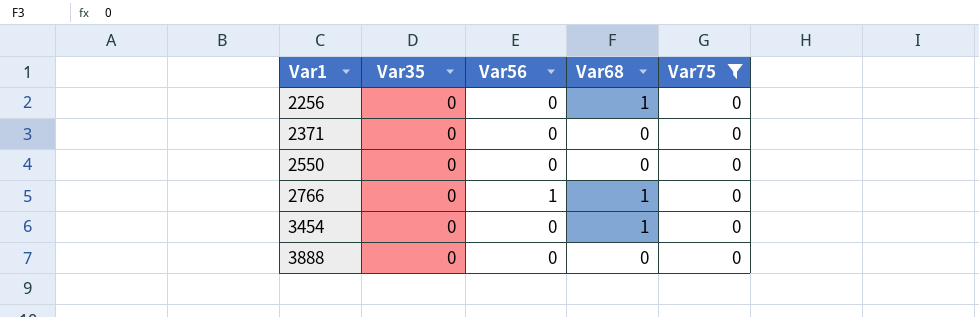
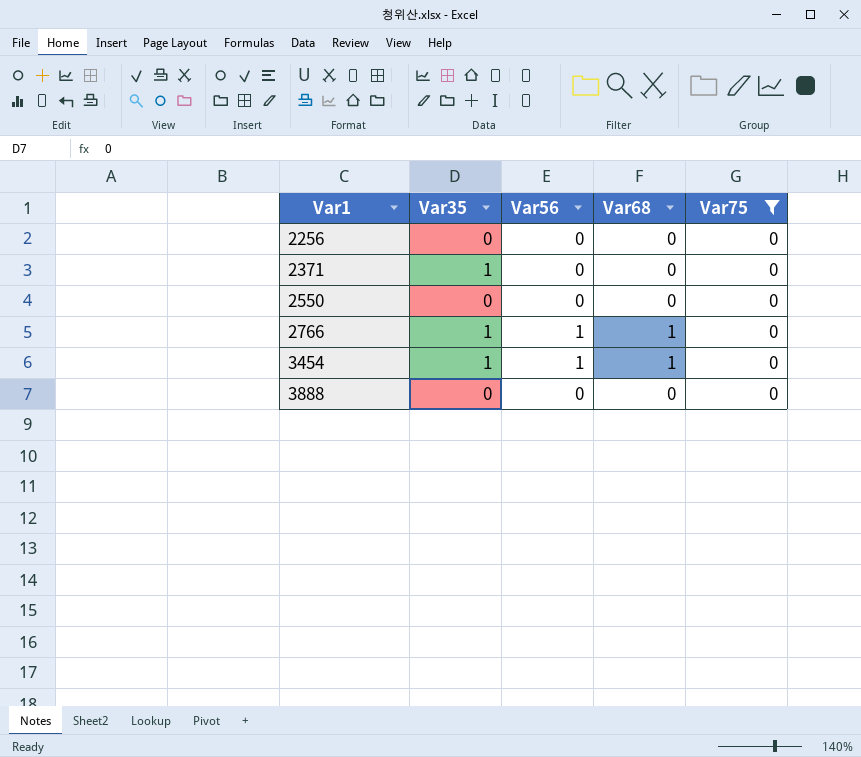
2256 | Var68: 1 -> 0
2371 | Var35: 0 -> 1
2766 | Var35: 0 -> 1
3454 | Var35: 0 -> 1
3454 | Var56: 0 -> 1

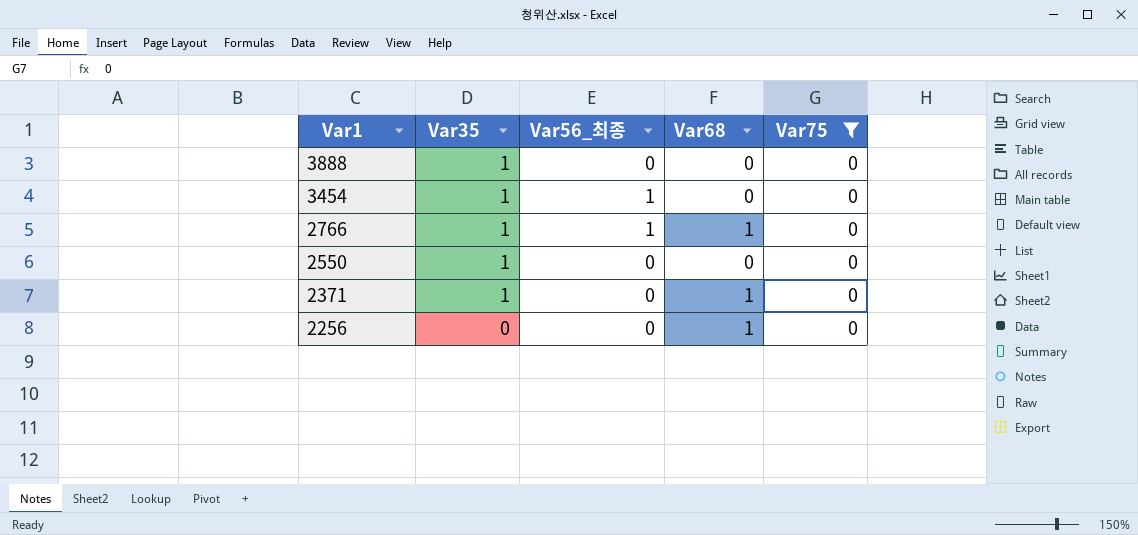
row order: Var1 ascending -> Var1 descending
column name: Var56 -> Var56_최종
3888 | Var35: 0 -> 1
3454 | Var68: 1 -> 0
2550 | Var35: 0 -> 1
2371 | Var68: 0 -> 1
2256 | Var68: 0 -> 1

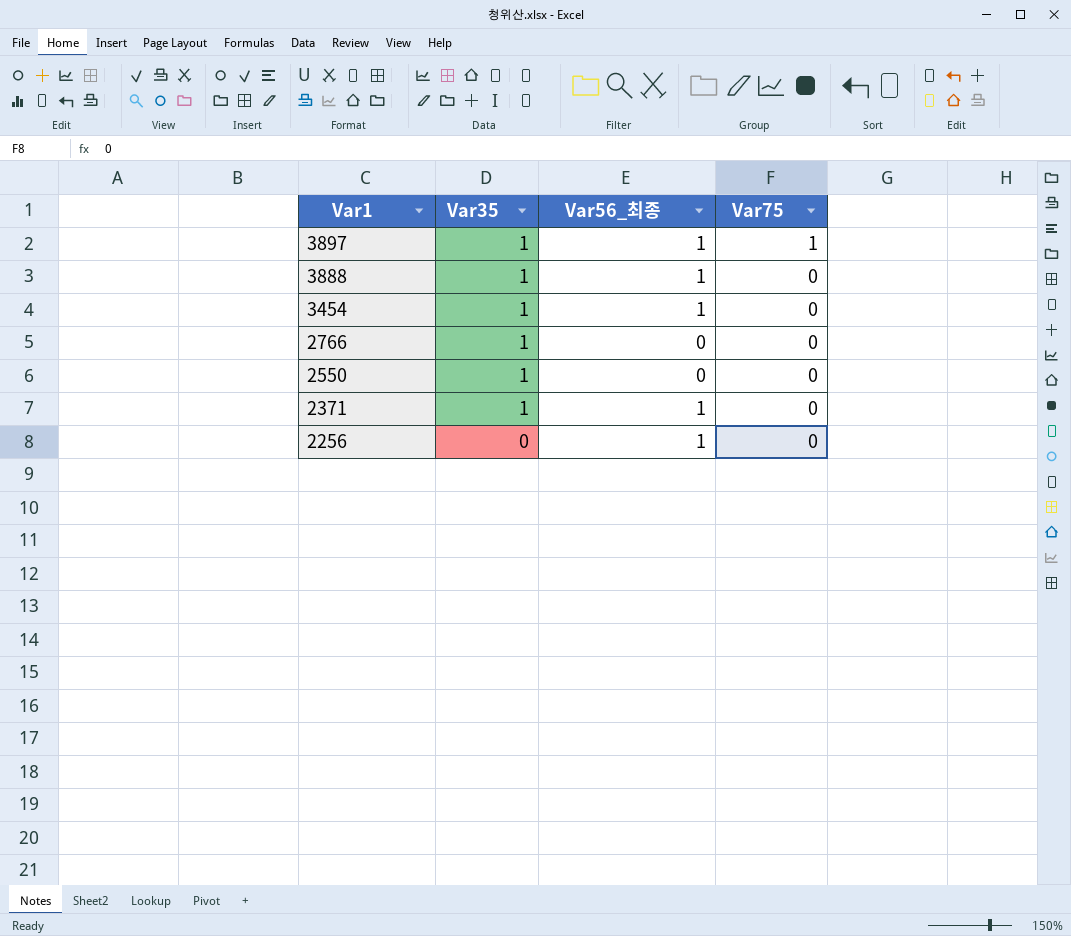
filter: Var75 = 0 -> none
column Var68 | position: 4 -> none
3888 | Var56_최종: 0 -> 1
2766 | Var56_최종: 1 -> 0
2371 | Var56_최종: 0 -> 1
2256 | Var56_최종: 0 -> 1

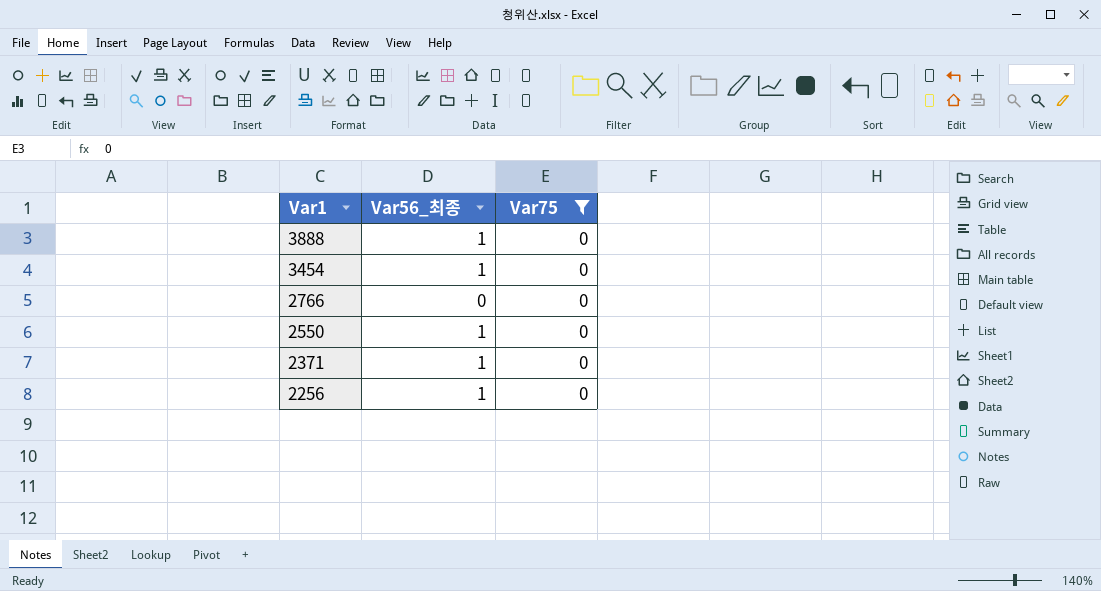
filter: none -> Var75 = 0
column Var35 | position: 2 -> none
2550 | Var56_최종: 0 -> 1

